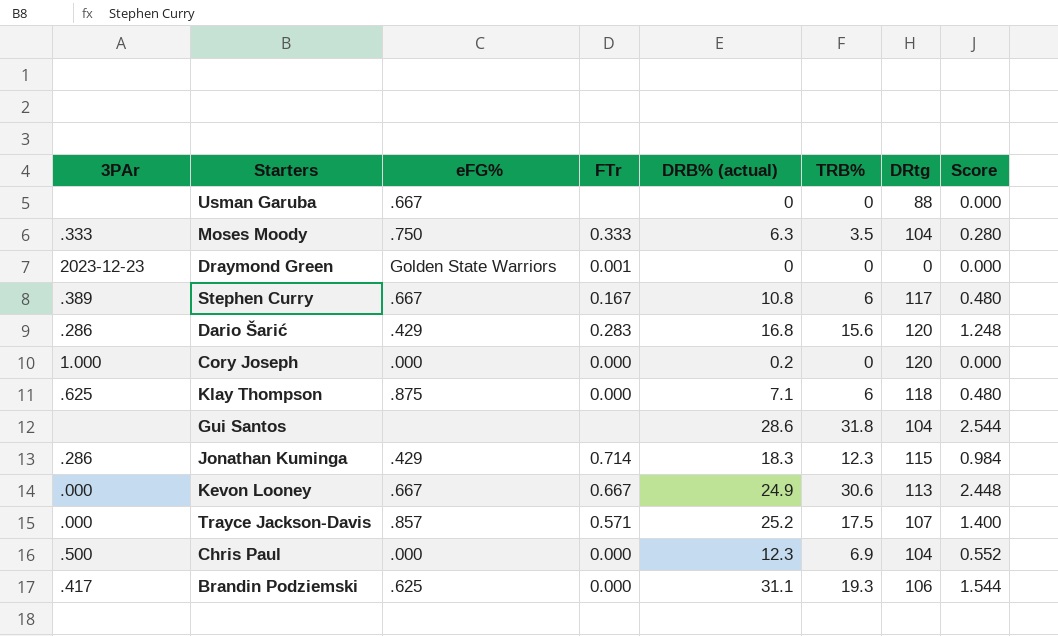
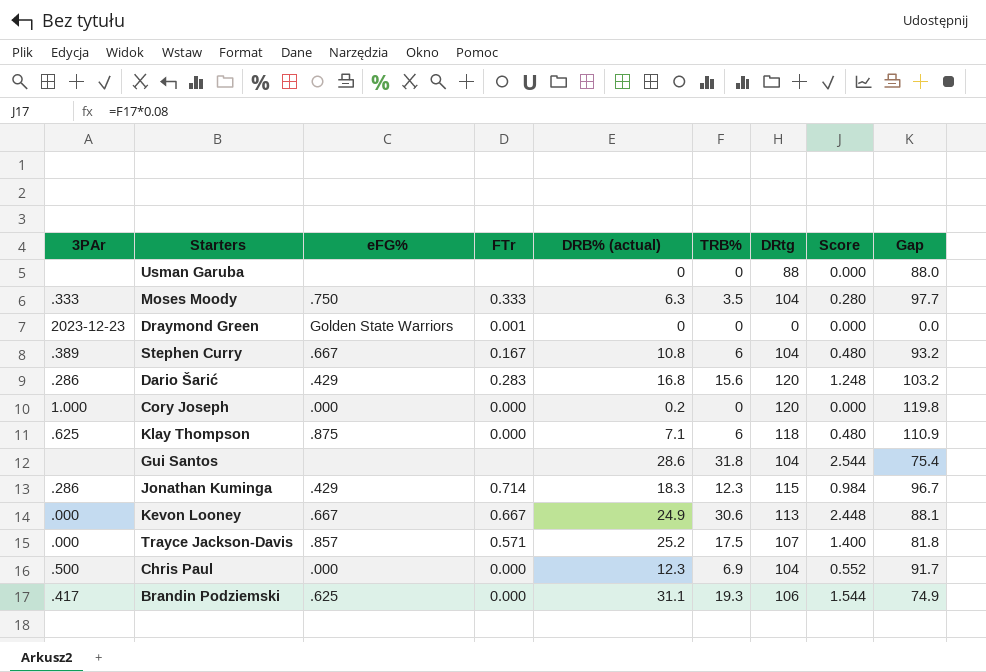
column Gap | formula: none -> [DRtg] - [DRB% (actual)]
Usman Garuba | eFG%: .667 -> none
Stephen Curry | DRtg: 117 -> 104

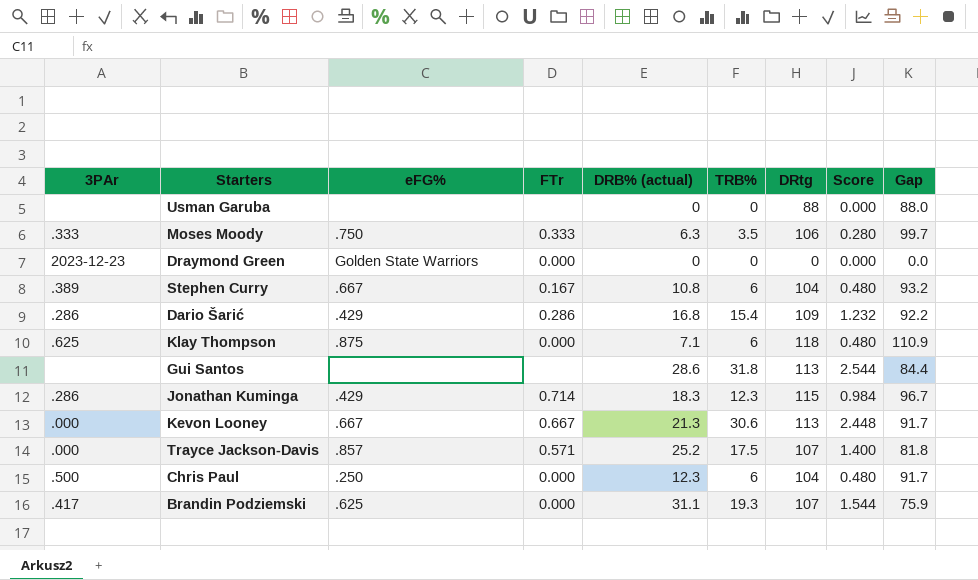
row Cory Joseph: 1.000 | .000 | 0.000 | 0.2 | 0 | 120 | 0.000 | 119.8 -> none
Moses Moody | DRtg: 104 -> 106
Moses Moody | Gap: 97.7 -> 99.7
Draymond Green | FTr: 0.001 -> 0.000
Dario Šarić | FTr: 0.283 -> 0.286
Dario Šarić | TRB%: 15.6 -> 15.4
Dario Šarić | DRtg: 120 -> 109
Dario Šarić | Score: 1.248 -> 1.232
Dario Šarić | Gap: 103.2 -> 92.2
Gui Santos | DRtg: 104 -> 113
Gui Santos | Gap: 75.4 -> 84.4
Kevon Looney | DRB% (actual): 24.9 -> 21.3
Kevon Looney | Gap: 88.1 -> 91.7
Chris Paul | eFG%: .000 -> .250
Chris Paul | TRB%: 6.9 -> 6
Chris Paul | Score: 0.552 -> 0.480
Brandin Podziemski | DRtg: 106 -> 107
Brandin Podziemski | Gap: 74.9 -> 75.9

